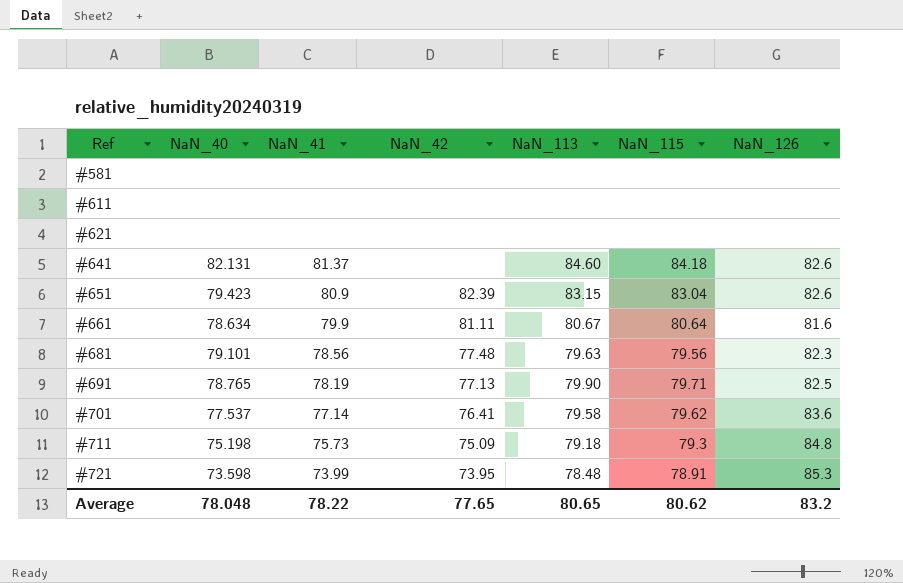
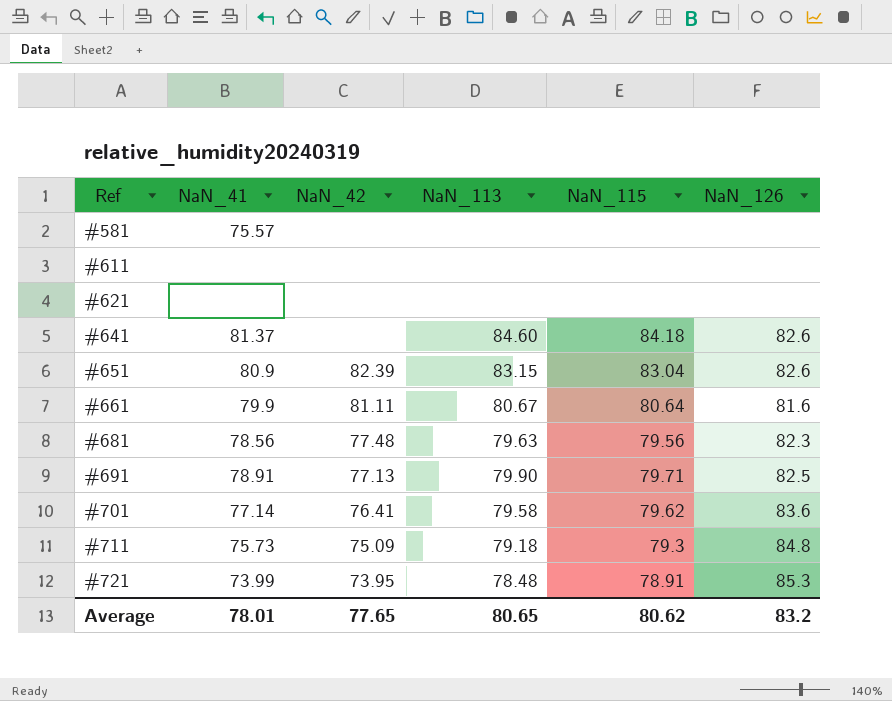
column NaN_40 | position: 2 -> none
#581 | NaN_41: none -> 75.57
#691 | NaN_41: 78.19 -> 78.91
Average | NaN_41: 78.22 -> 78.01

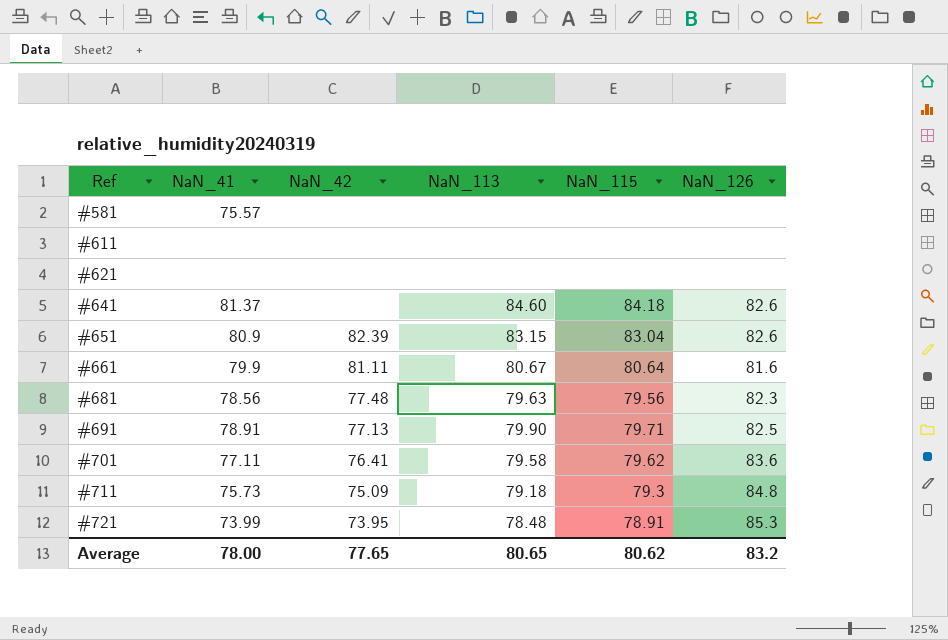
#701 | NaN_41: 77.14 -> 77.11
Average | NaN_41: 78.01 -> 78.00

